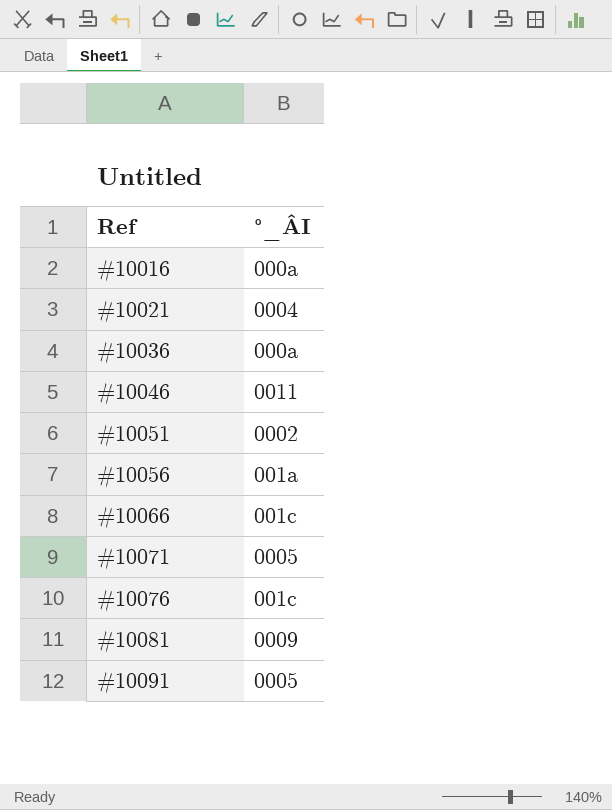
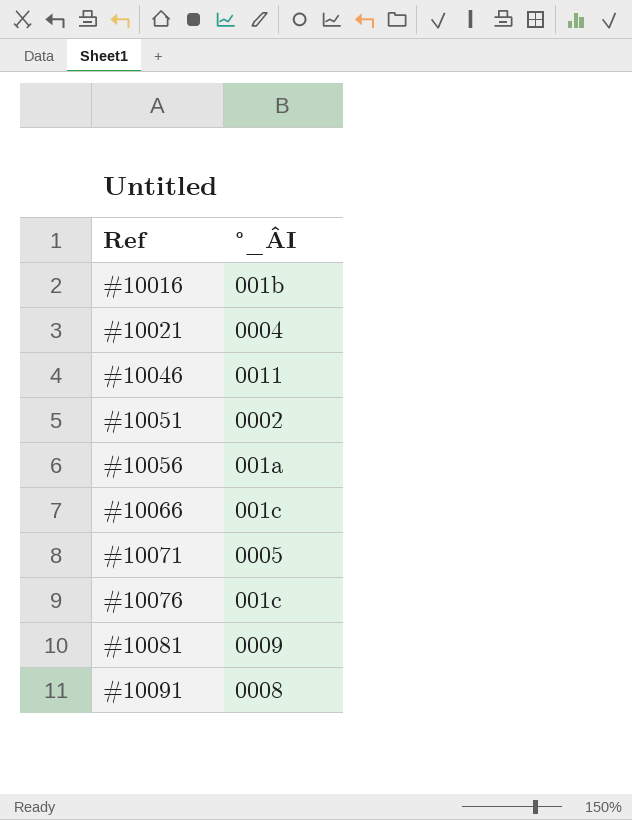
row #10036: 000a -> none
#10016 | °_ÂI: 000a -> 001b
#10091 | °_ÂI: 0005 -> 0008

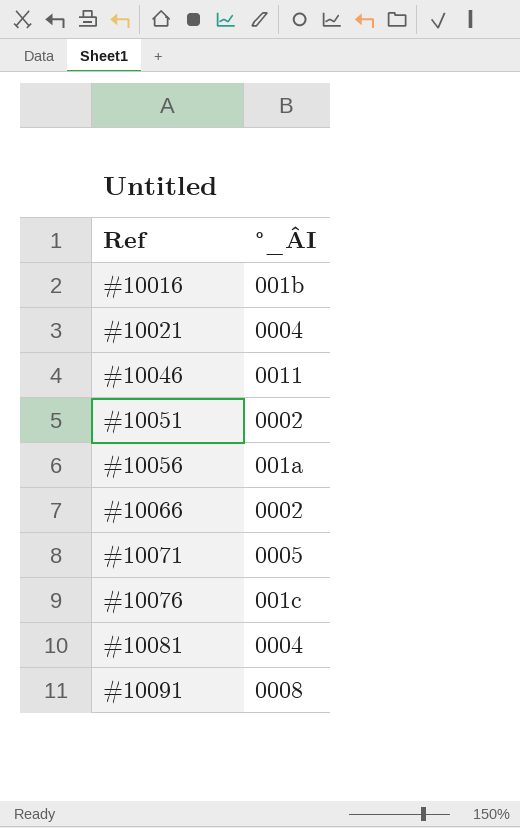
#10066 | °_ÂI: 001c -> 0002
#10081 | °_ÂI: 0009 -> 0004

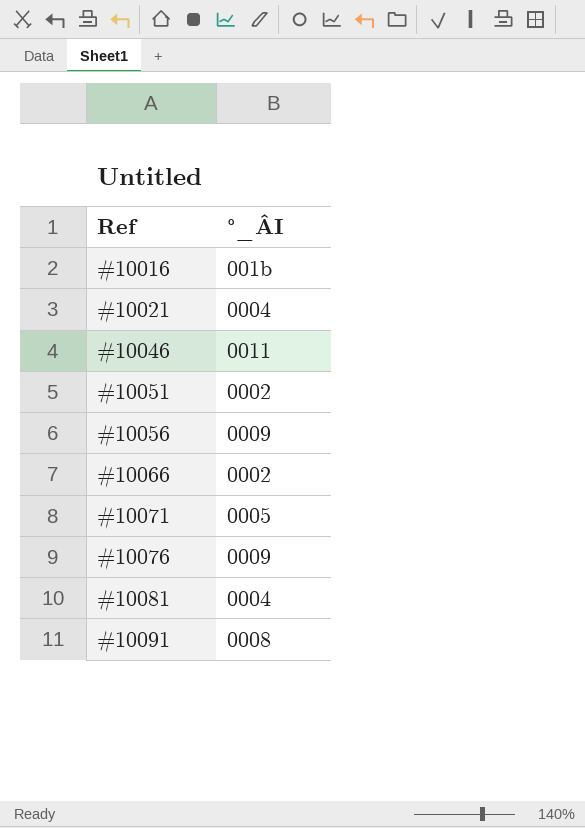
#10056 | °_ÂI: 001a -> 0009
#10076 | °_ÂI: 001c -> 0009

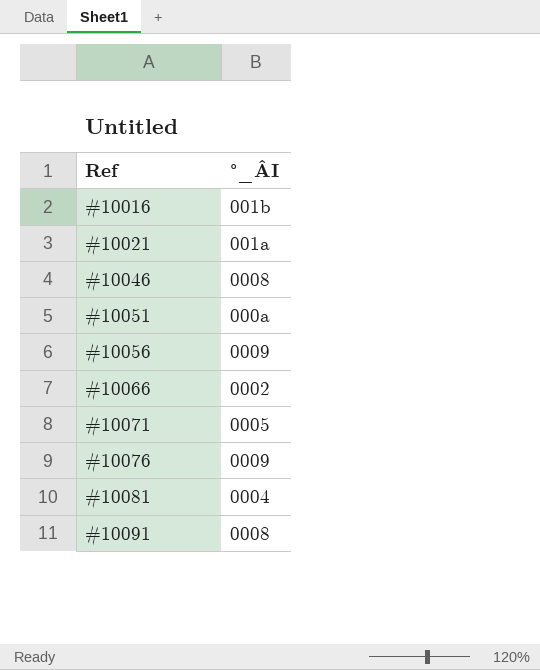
#10021 | °_ÂI: 0004 -> 001a
#10046 | °_ÂI: 0011 -> 0008
#10051 | °_ÂI: 0002 -> 000a

